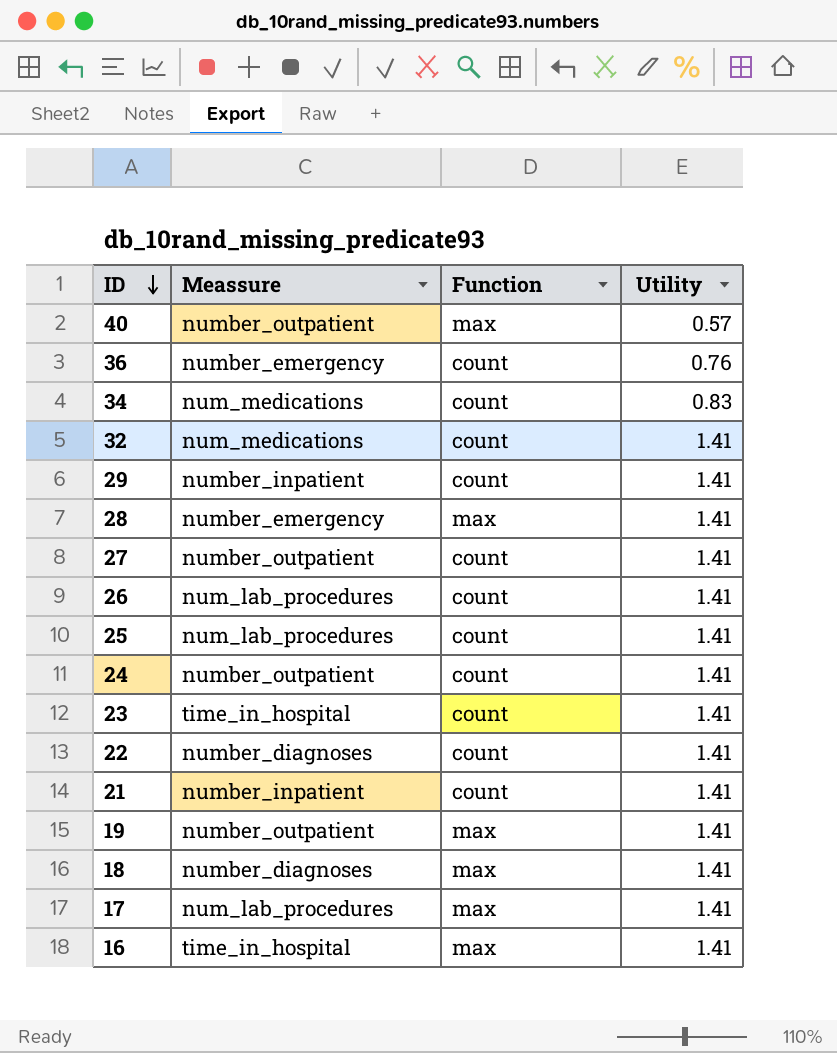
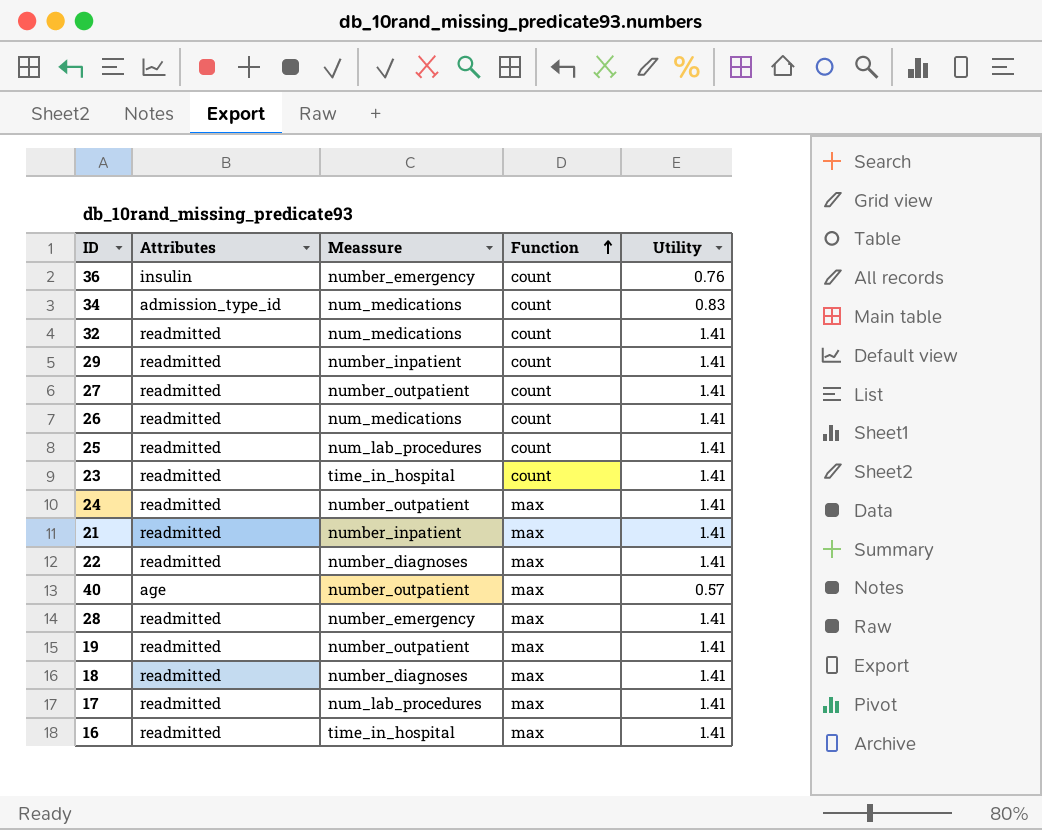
row order: ID descending -> Function ascending
column Attributes | position: none -> 2
26 | Meassure: num_lab_procedures -> num_medications
24 | Function: count -> max
21 | Function: count -> max
22 | Function: count -> max

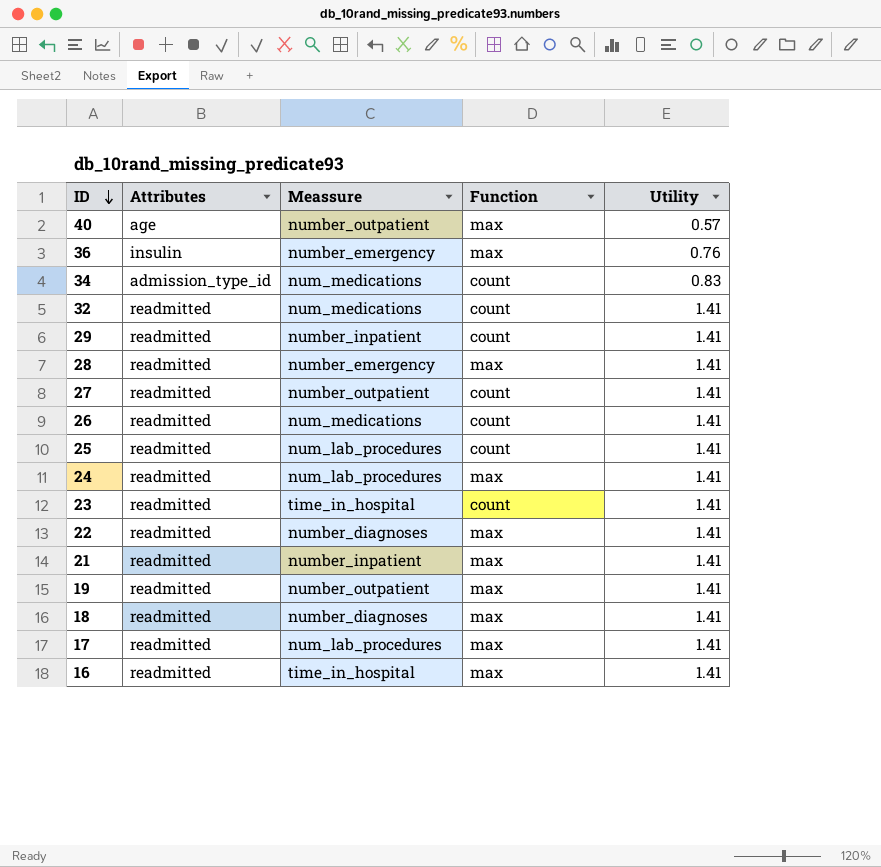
row order: Function ascending -> ID descending
36 | Function: count -> max
24 | Meassure: number_outpatient -> num_lab_procedures

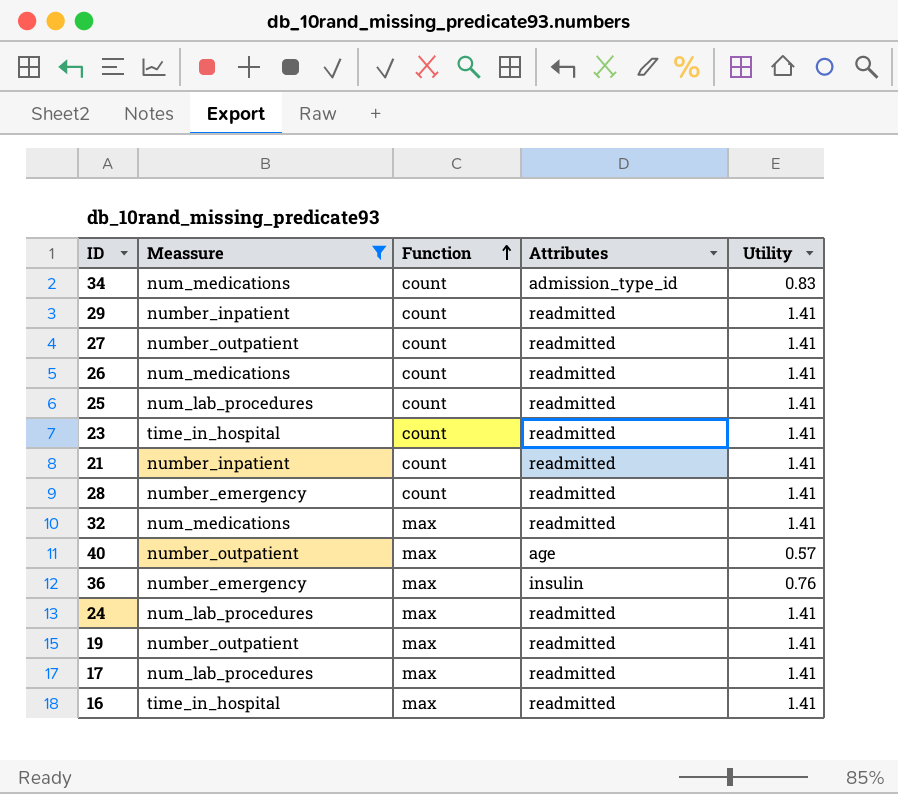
filter: none -> Meassure != number_diagnoses
row order: ID descending -> Function ascending
column Attributes | position: 2 -> 4
21 | Function: max -> count
28 | Function: max -> count
32 | Function: count -> max

